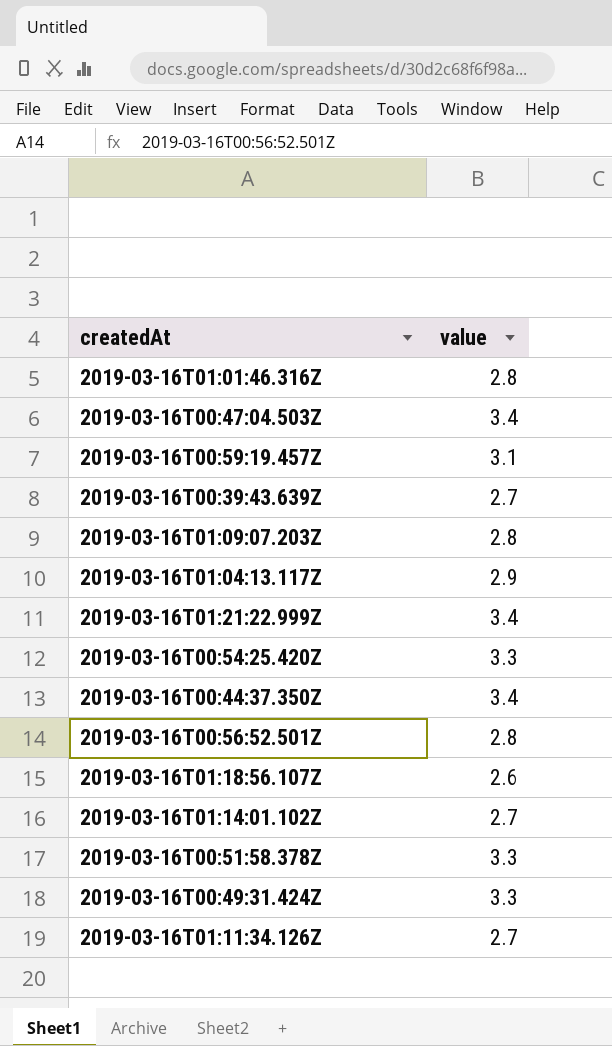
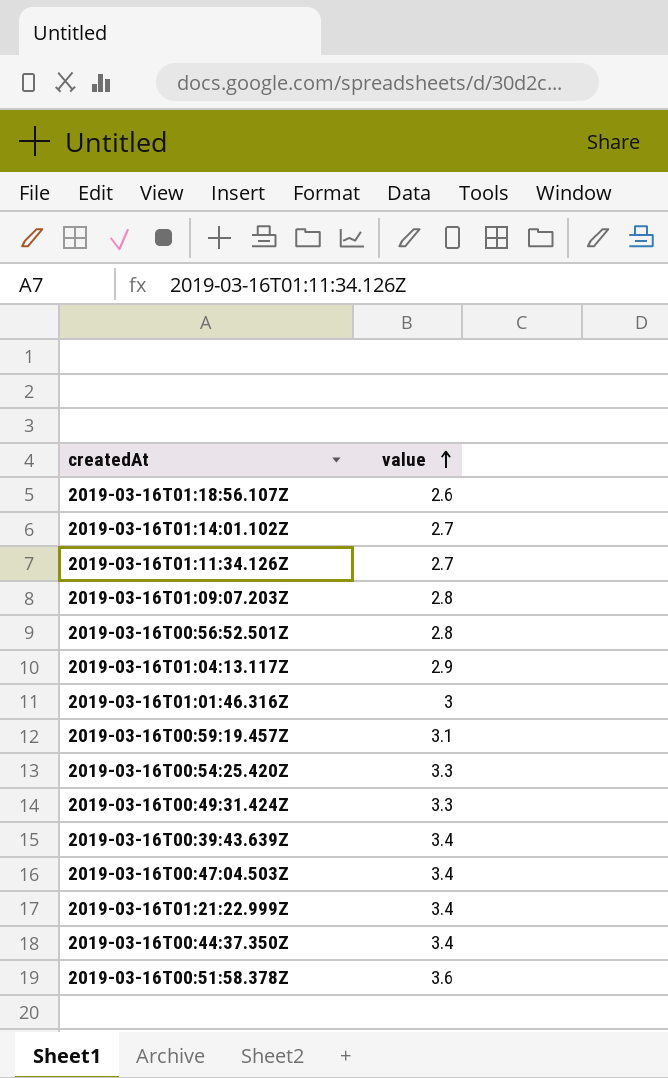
row order: none -> value ascending
2019-03-16T01:01:46.316Z | value: 2.8 -> 3
2019-03-16T00:39:43.639Z | value: 2.7 -> 3.4
2019-03-16T00:51:58.378Z | value: 3.3 -> 3.6

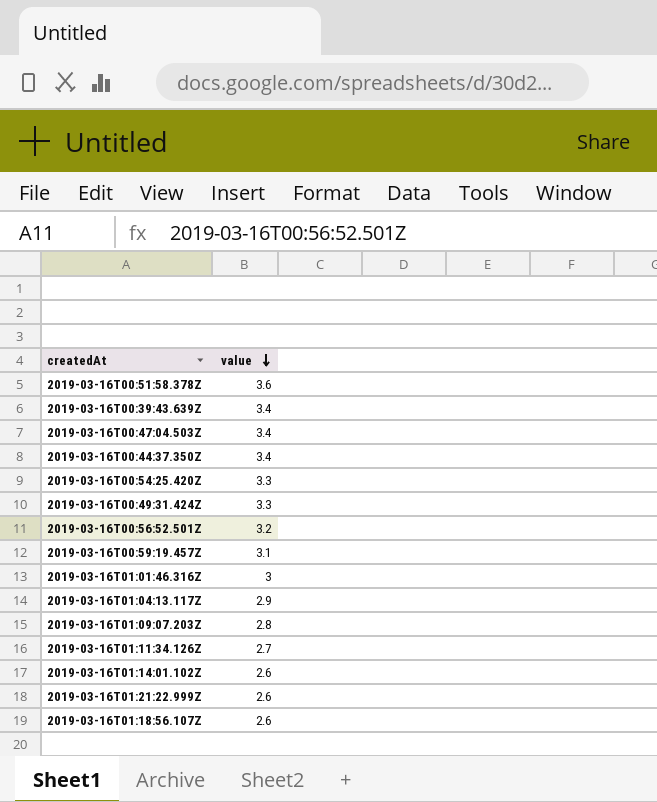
row order: value ascending -> value descending
2019-03-16T00:56:52.501Z | value: 2.8 -> 3.2
2019-03-16T01:14:01.102Z | value: 2.7 -> 2.6
2019-03-16T01:21:22.999Z | value: 3.4 -> 2.6

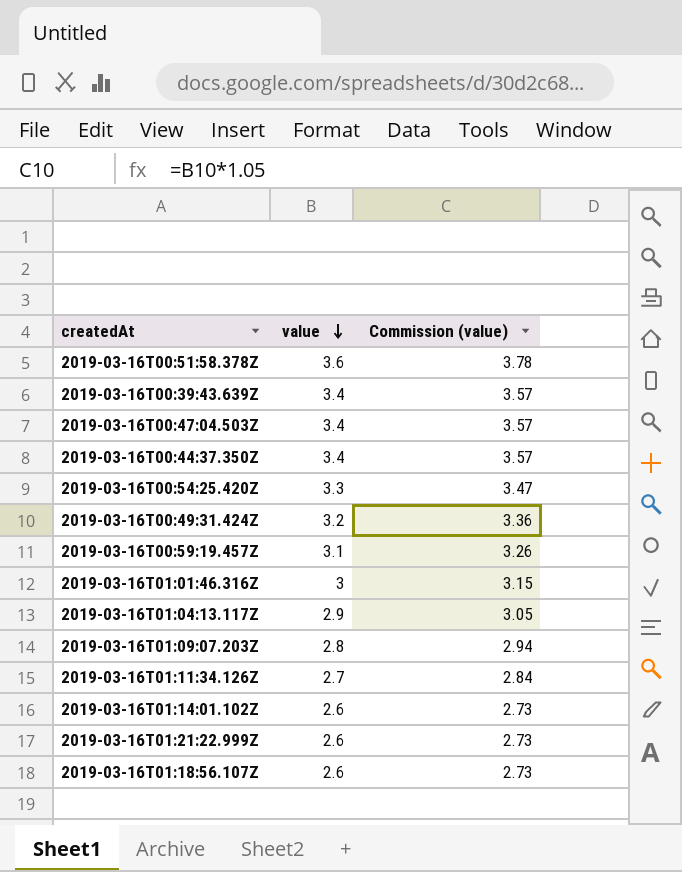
column Commission (value) | formula: none -> [value] * 1.05
row 2019-03-16T00:56:52.501Z: 3.2 -> none
2019-03-16T00:49:31.424Z | value: 3.3 -> 3.2

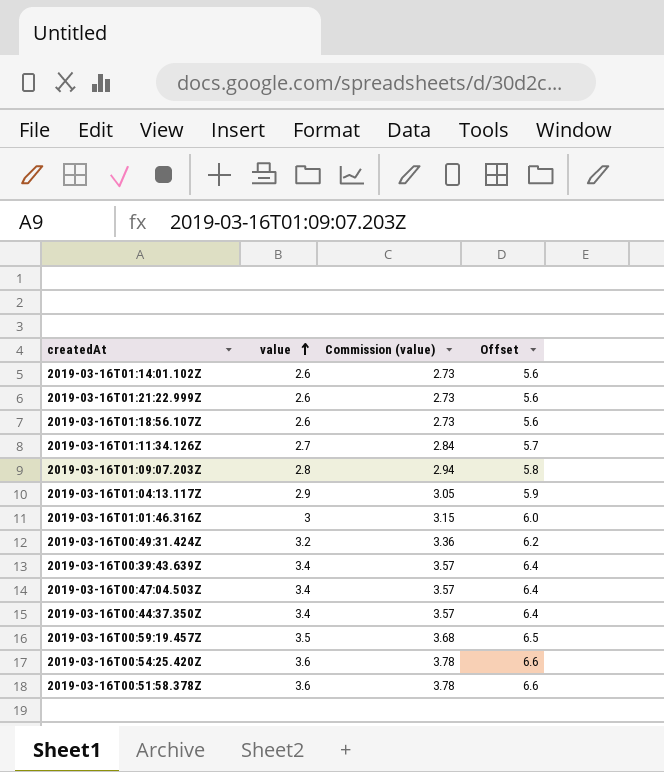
row order: value descending -> value ascending
column Offset | formula: none -> [value] + 3
2019-03-16T00:59:19.457Z | value: 3.1 -> 3.5
2019-03-16T00:59:19.457Z | Commission (value): 3.26 -> 3.68
2019-03-16T00:54:25.420Z | value: 3.3 -> 3.6
2019-03-16T00:54:25.420Z | Commission (value): 3.47 -> 3.78

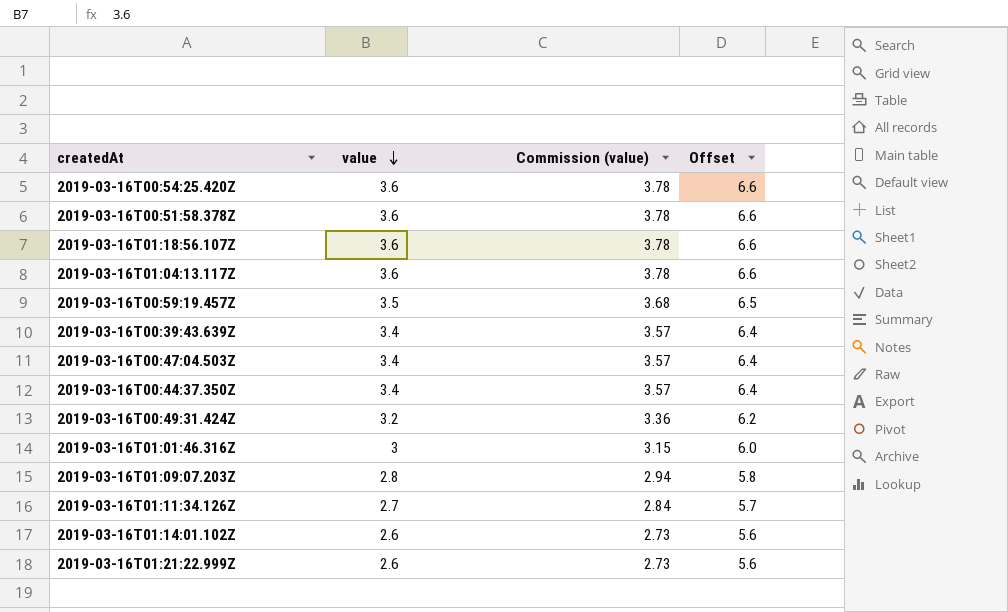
row order: value ascending -> value descending
2019-03-16T01:18:56.107Z | value: 2.6 -> 3.6
2019-03-16T01:18:56.107Z | Commission (value): 2.73 -> 3.78
2019-03-16T01:18:56.107Z | Offset: 5.6 -> 6.6
2019-03-16T01:04:13.117Z | value: 2.9 -> 3.6
2019-03-16T01:04:13.117Z | Commission (value): 3.05 -> 3.78
2019-03-16T01:04:13.117Z | Offset: 5.9 -> 6.6

